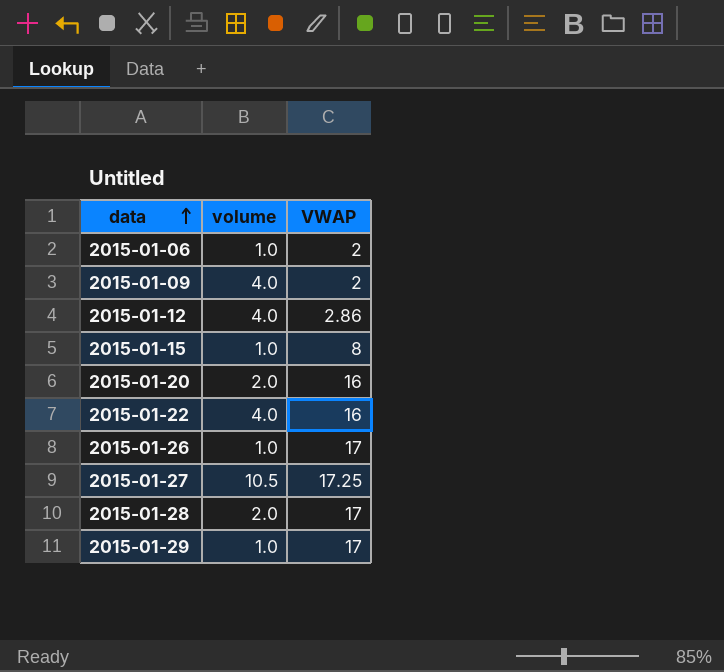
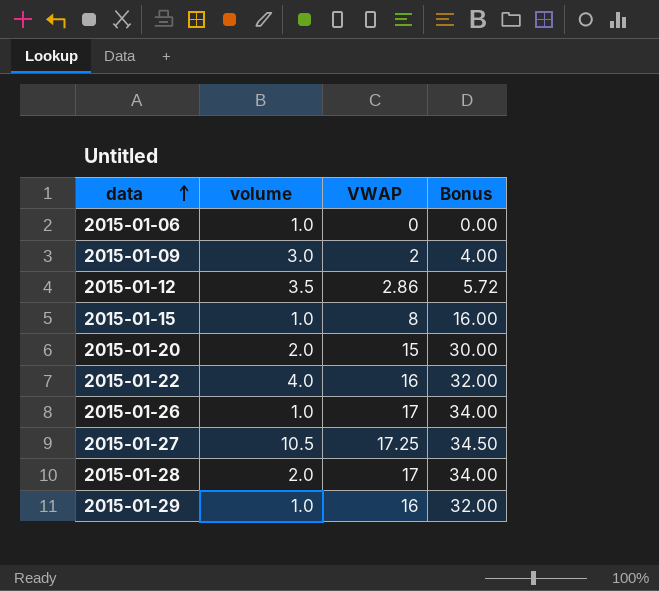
column Bonus | formula: none -> [VWAP] * 2
2015-01-06 | VWAP: 2 -> 0
2015-01-09 | volume: 4.0 -> 3.0
2015-01-12 | volume: 4.0 -> 3.5
2015-01-20 | VWAP: 16 -> 15
2015-01-29 | VWAP: 17 -> 16

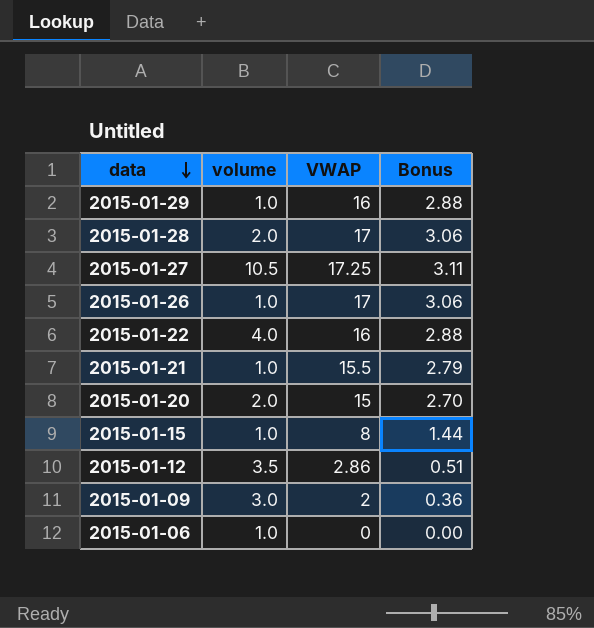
row order: data ascending -> data descending
column Bonus | formula: [VWAP] * 2 -> [VWAP] * 0.18
row 2015-01-21: none -> 1.0 | 15.5 | 2.79

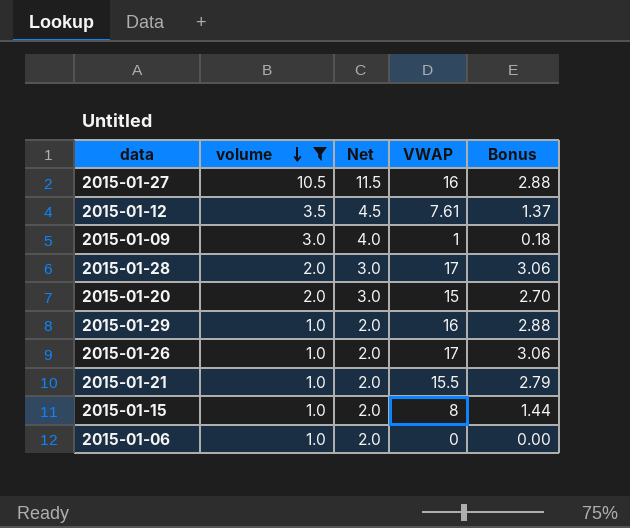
filter: none -> volume != 4.0
row order: data descending -> volume descending
column Net | formula: none -> [volume] + 1
2015-01-27 | VWAP: 17.25 -> 16
2015-01-27 | Bonus: 3.11 -> 2.88
2015-01-12 | VWAP: 2.86 -> 7.61
2015-01-12 | Bonus: 0.51 -> 1.37
2015-01-09 | VWAP: 2 -> 1
2015-01-09 | Bonus: 0.36 -> 0.18

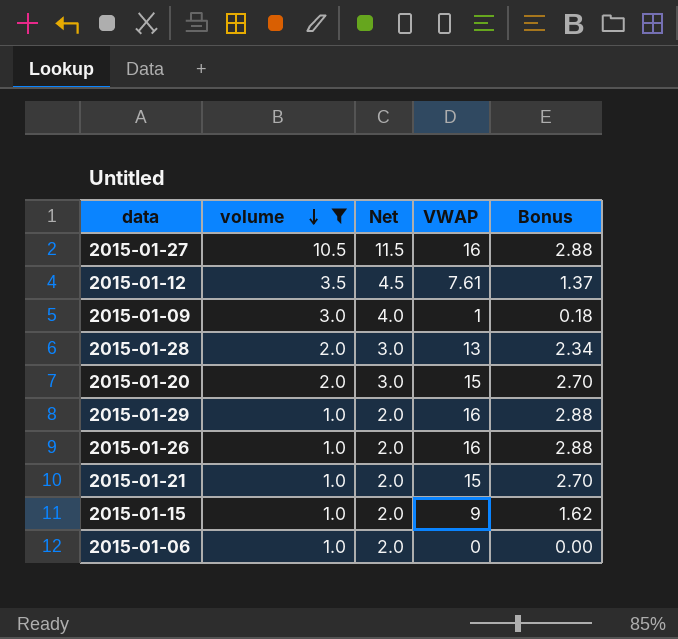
2015-01-28 | VWAP: 17 -> 13
2015-01-28 | Bonus: 3.06 -> 2.34
2015-01-26 | VWAP: 17 -> 16
2015-01-26 | Bonus: 3.06 -> 2.88
2015-01-21 | VWAP: 15.5 -> 15
2015-01-21 | Bonus: 2.79 -> 2.70
2015-01-15 | VWAP: 8 -> 9
2015-01-15 | Bonus: 1.44 -> 1.62

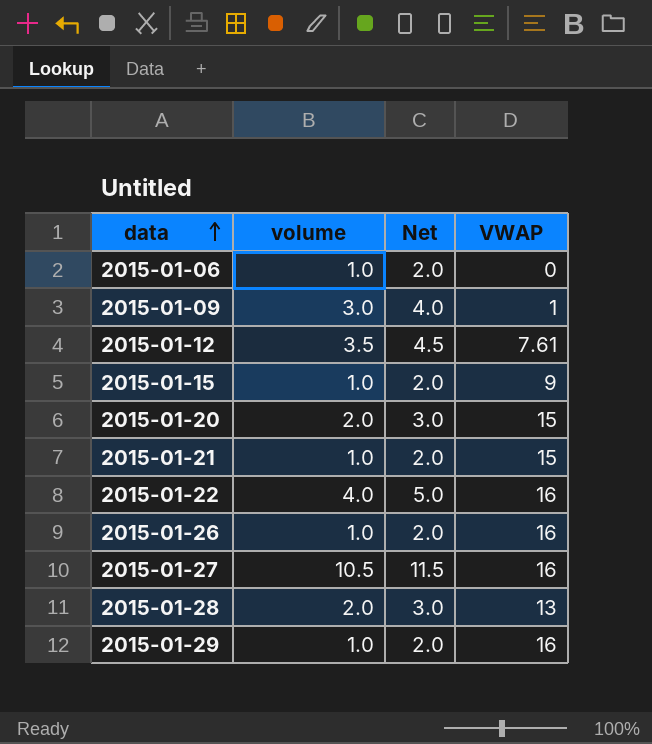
filter: volume != 4.0 -> none
row order: volume descending -> data ascending
column Bonus | formula: [VWAP] * 0.18 -> none

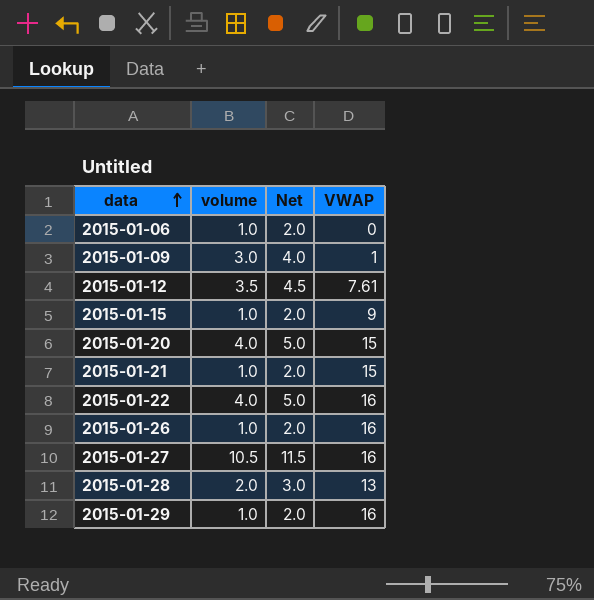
2015-01-20 | volume: 2.0 -> 4.0
2015-01-20 | Net: 3.0 -> 5.0

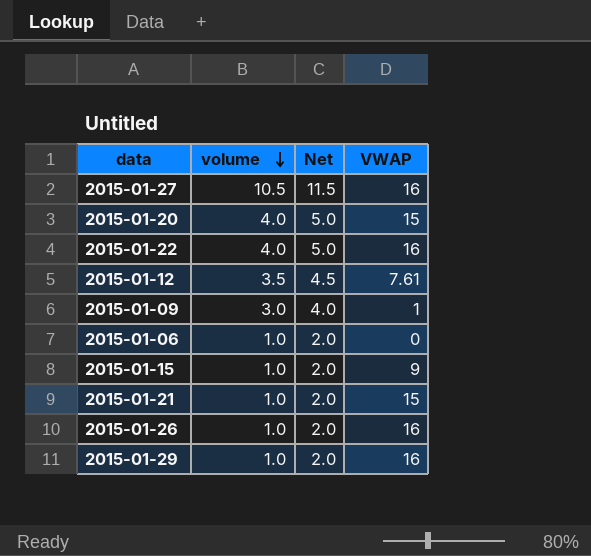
row order: data ascending -> volume descending
row 2015-01-28: 2.0 | 3.0 | 13 -> none

